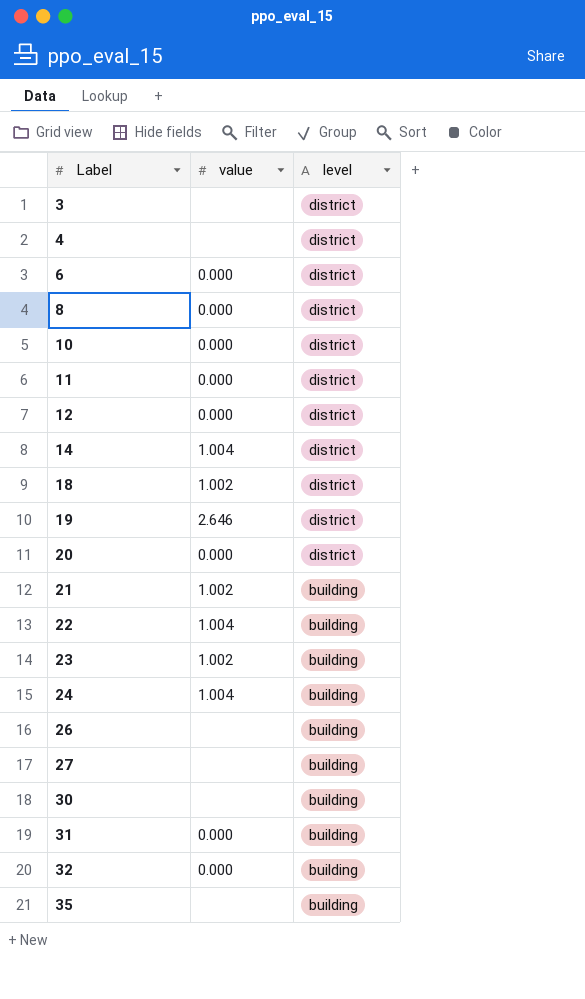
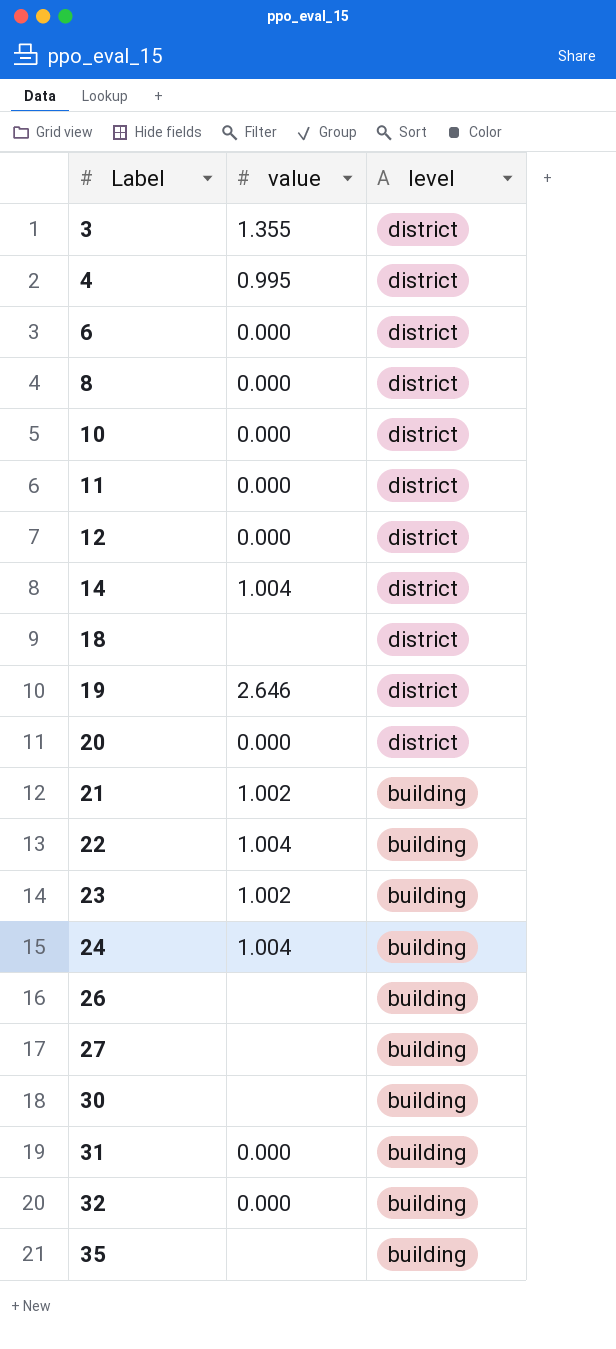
3 | value: none -> 1.355
4 | value: none -> 0.995
18 | value: 1.002 -> none

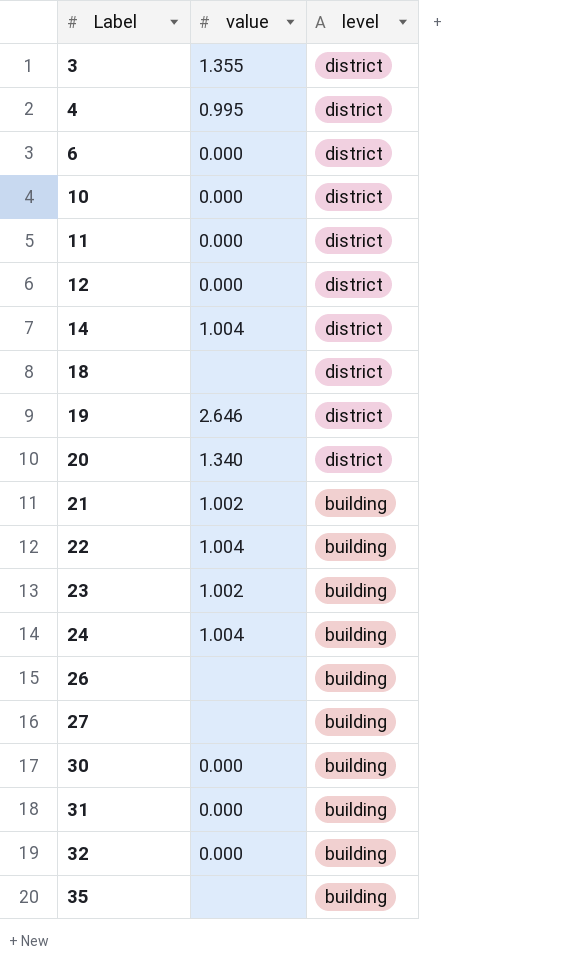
row 8: 0.000 | district -> none
20 | value: 0.000 -> 1.340
30 | value: none -> 0.000

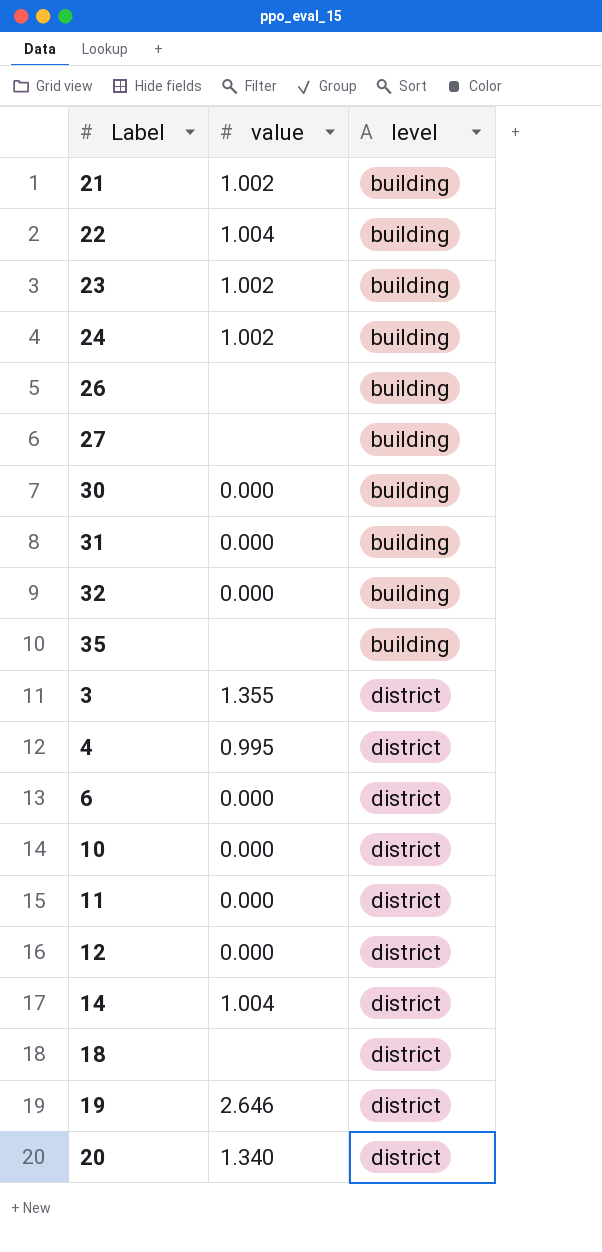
row order: Label ascending -> level ascending
24 | value: 1.004 -> 1.002

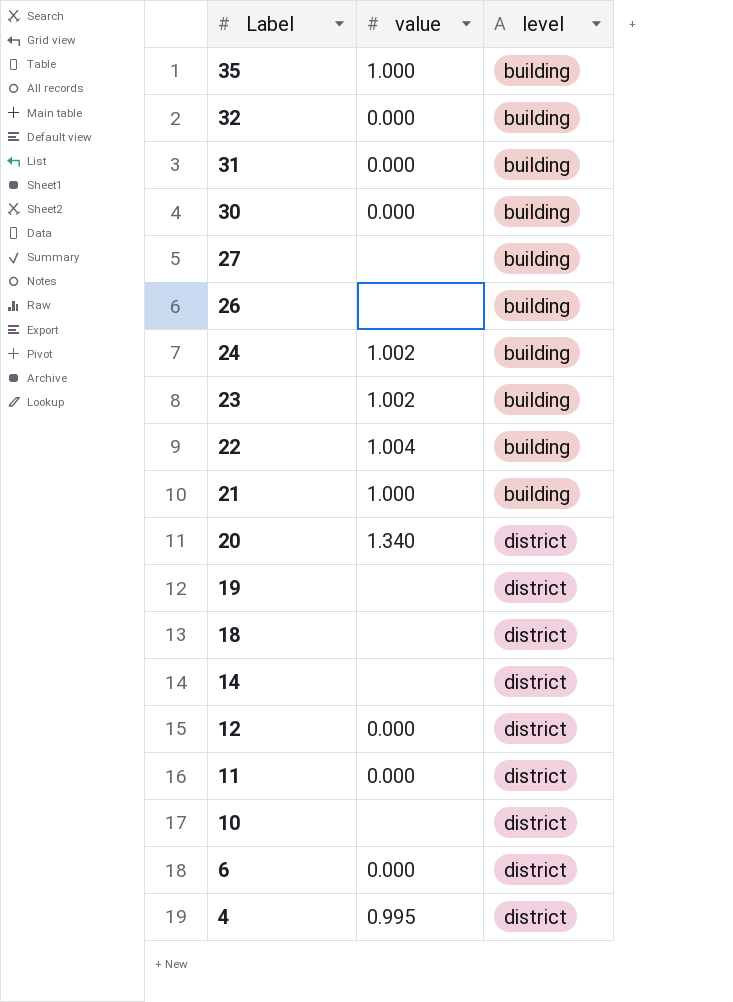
row order: level ascending -> Label descending
row 3: 1.355 | district -> none
35 | value: none -> 1.000
21 | value: 1.002 -> 1.000
19 | value: 2.646 -> none
14 | value: 1.004 -> none
10 | value: 0.000 -> none

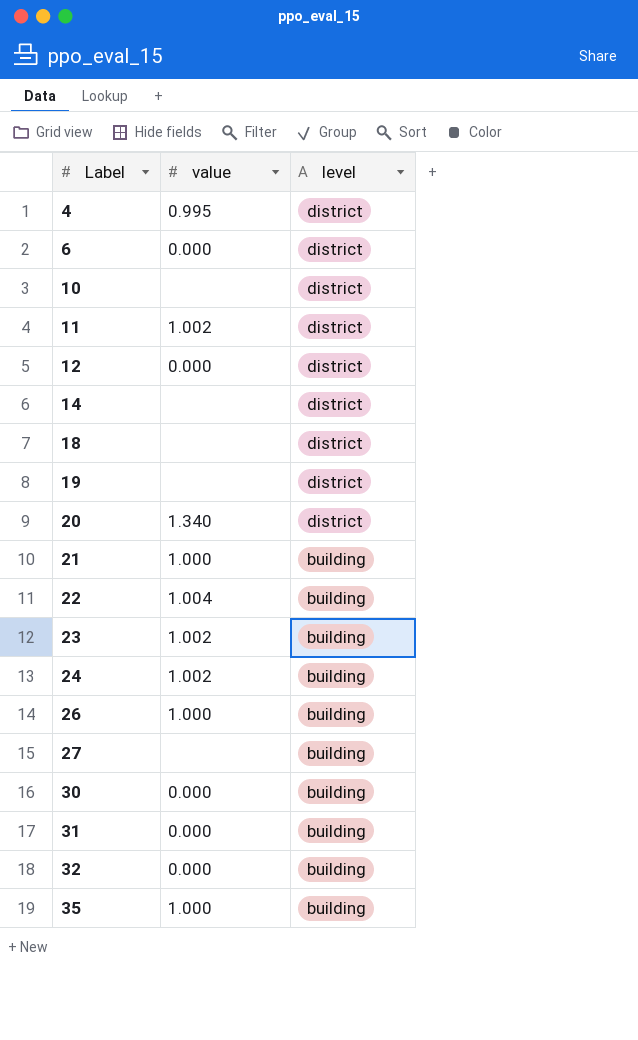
row order: Label descending -> Label ascending
11 | value: 0.000 -> 1.002
26 | value: none -> 1.000

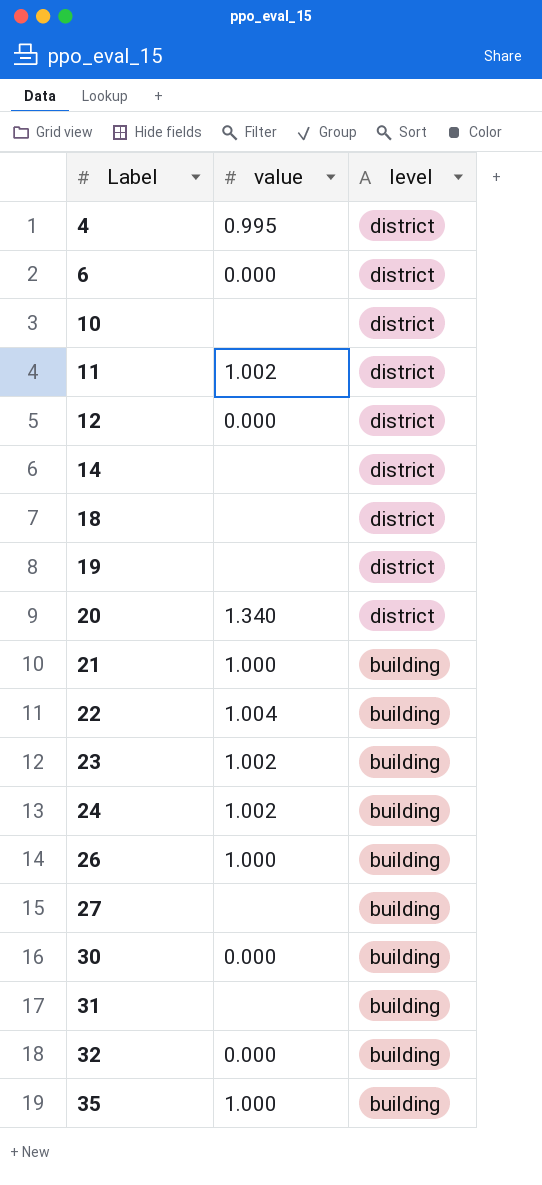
31 | value: 0.000 -> none

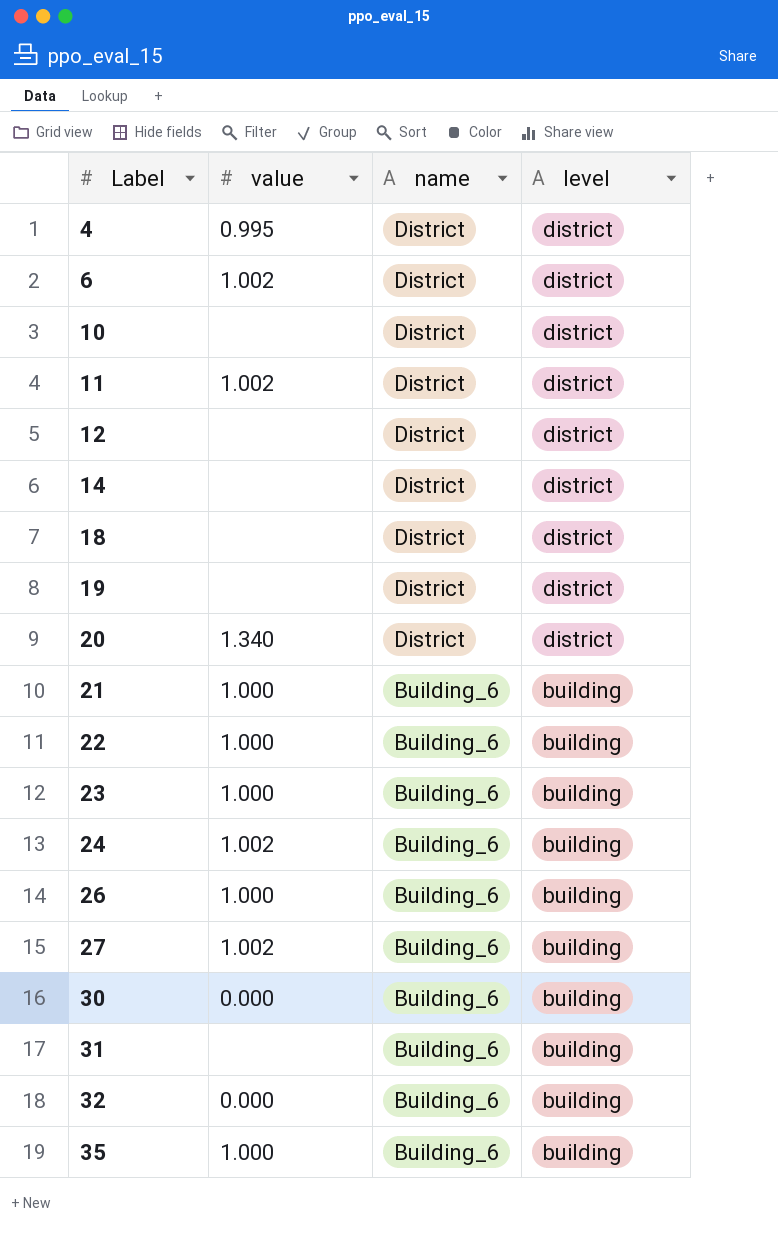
column name | position: none -> 3
6 | value: 0.000 -> 1.002
12 | value: 0.000 -> none
22 | value: 1.004 -> 1.000
23 | value: 1.002 -> 1.000
27 | value: none -> 1.002

